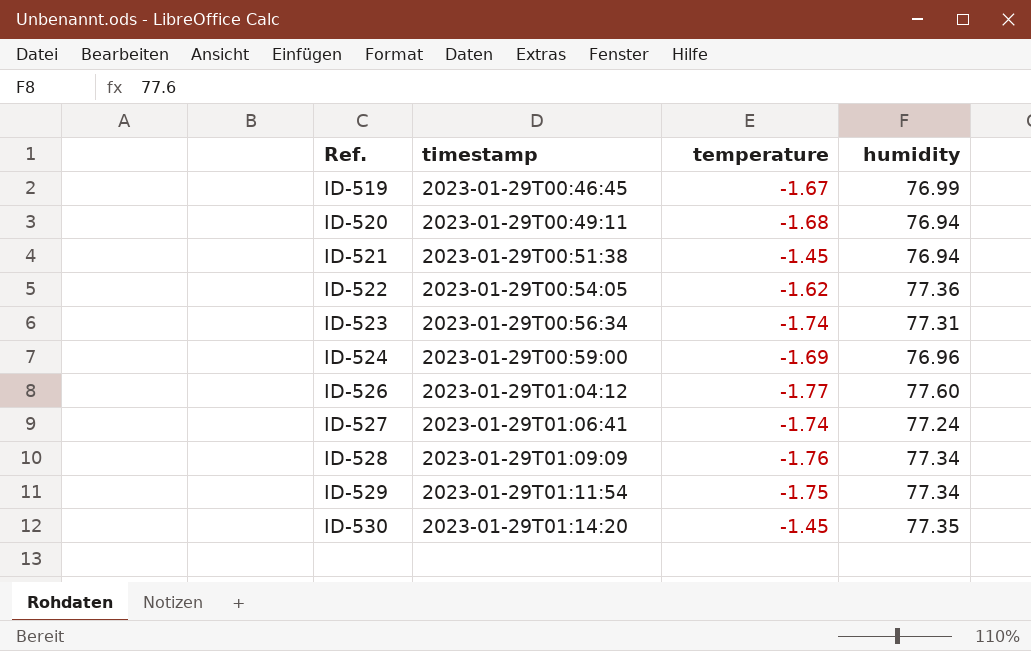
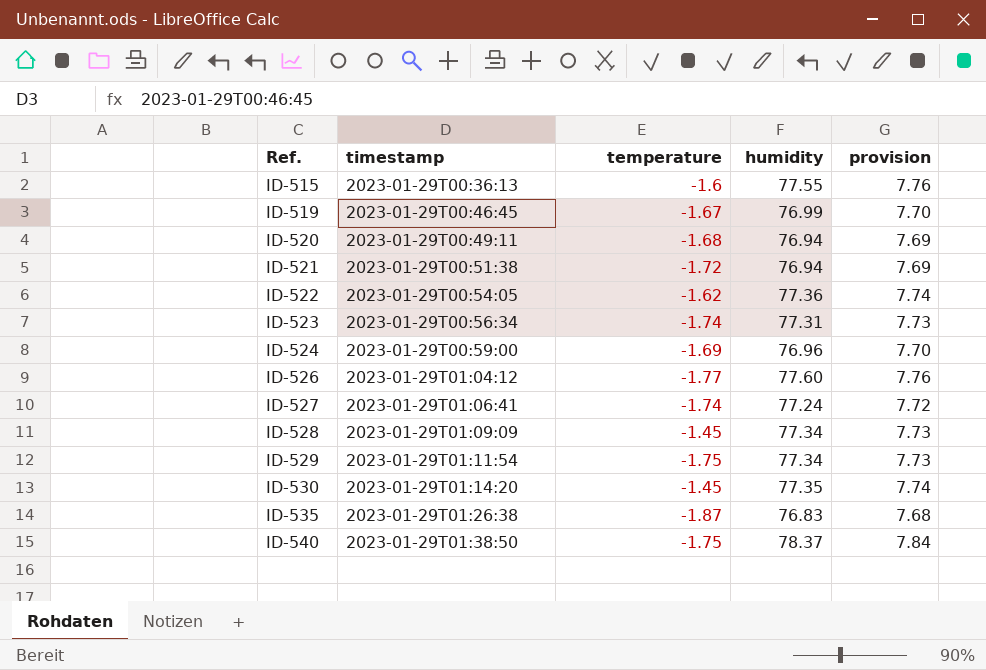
column provision | formula: none -> [humidity] * 0.1
row ID-515: none -> 2023-01-29T00:36:13 | -1.6 | 77.55 | 7.76
ID-521 | temperature: -1.45 -> -1.72
ID-528 | temperature: -1.76 -> -1.45
row ID-535: none -> 2023-01-29T01:26:38 | -1.87 | 76.83 | 7.68
row ID-540: none -> 2023-01-29T01:38:50 | -1.75 | 78.37 | 7.84

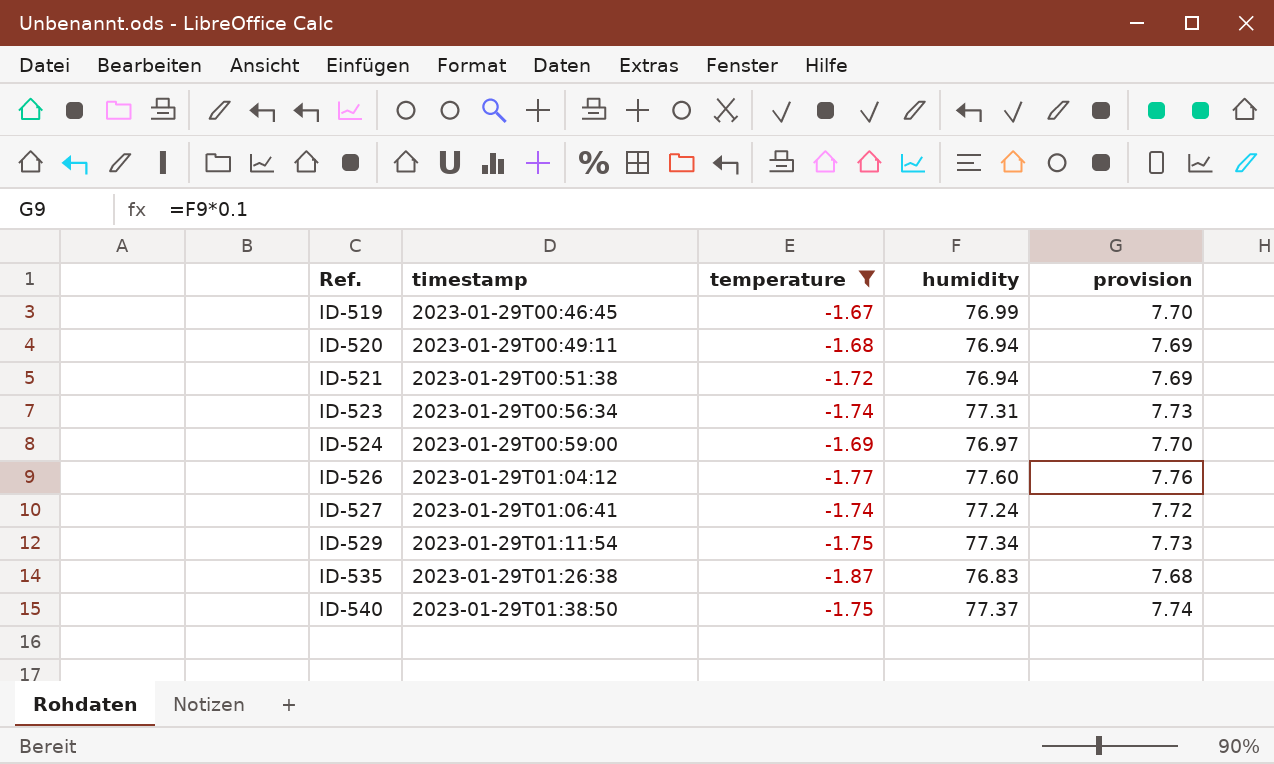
filter: none -> temperature <= -1.67
ID-524 | humidity: 76.96 -> 76.97
ID-540 | humidity: 78.37 -> 77.37
ID-540 | provision: 7.84 -> 7.74

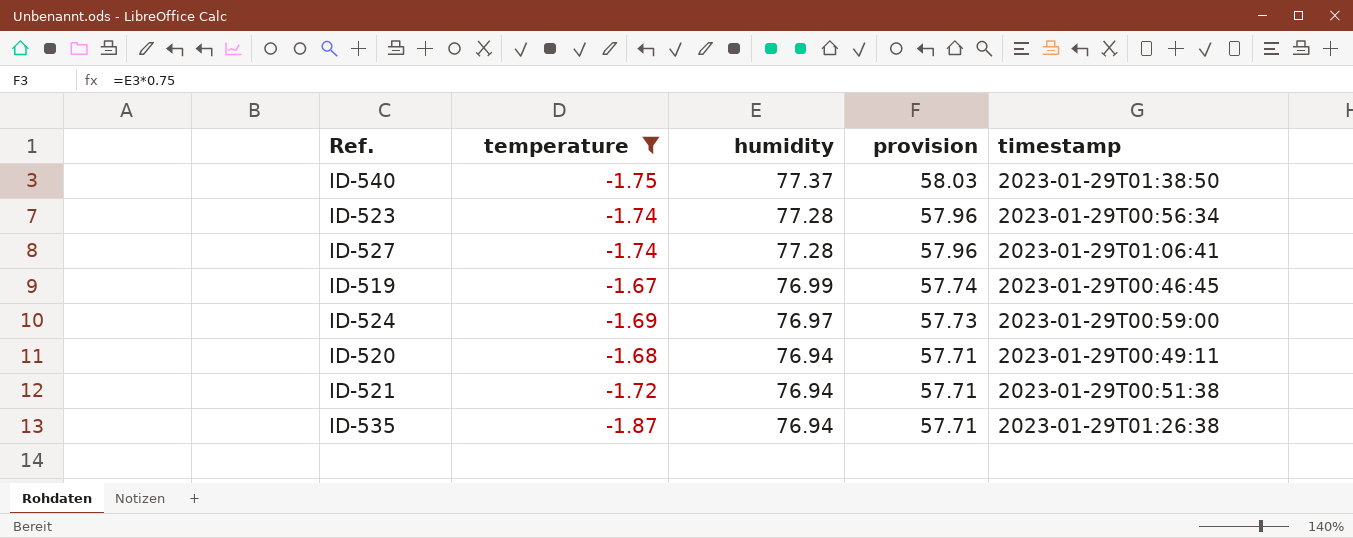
row order: Ref. ascending -> humidity descending
column provision | formula: [humidity] * 0.1 -> [humidity] * 0.75
column timestamp | position: 2 -> 5
row ID-526: 2023-01-29T01:04:12 | -1.77 | 77.60 | 7.76 -> none
row ID-529: 2023-01-29T01:11:54 | -1.75 | 77.34 | 7.73 -> none
ID-523 | humidity: 77.31 -> 77.28
ID-527 | humidity: 77.24 -> 77.28
ID-535 | humidity: 76.83 -> 76.94

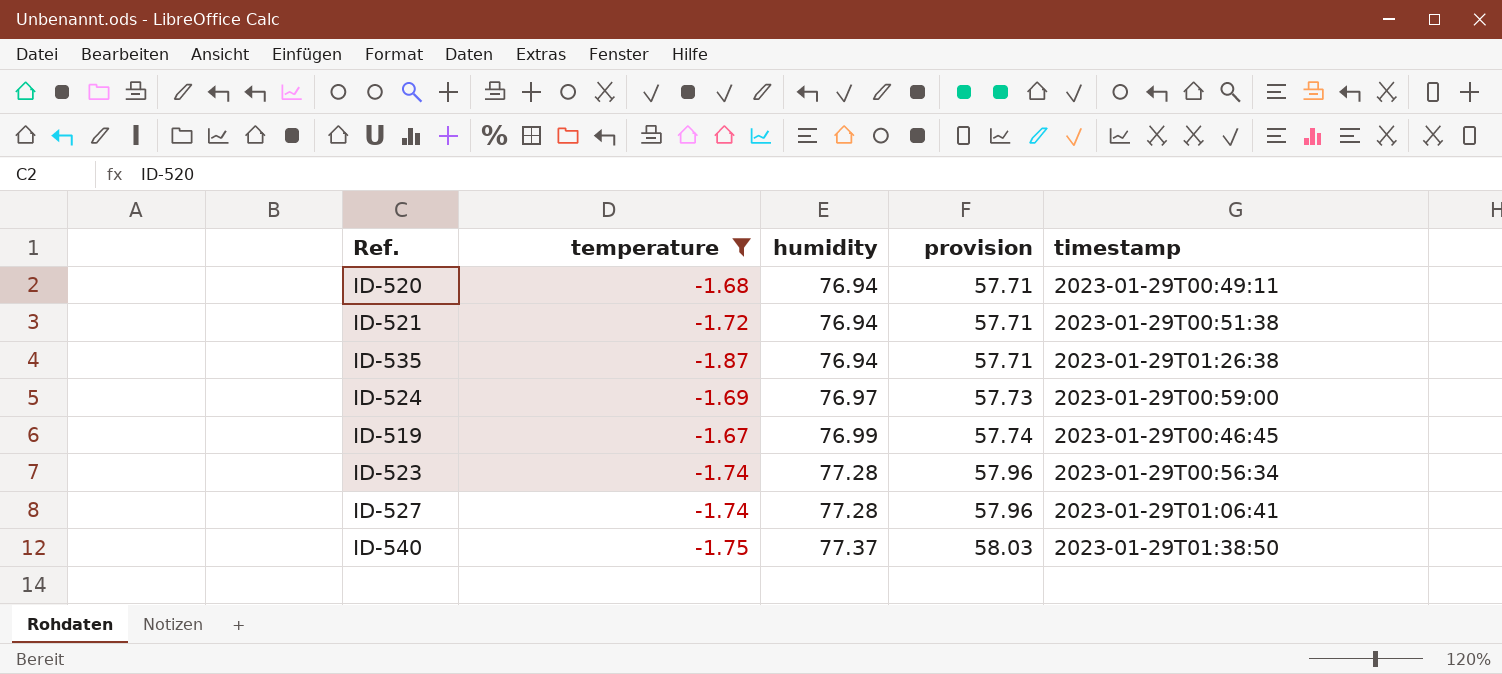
row order: humidity descending -> humidity ascending

